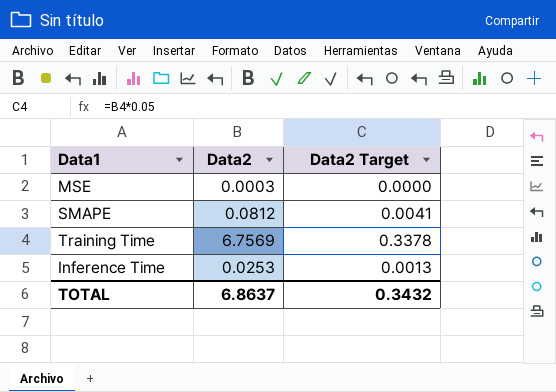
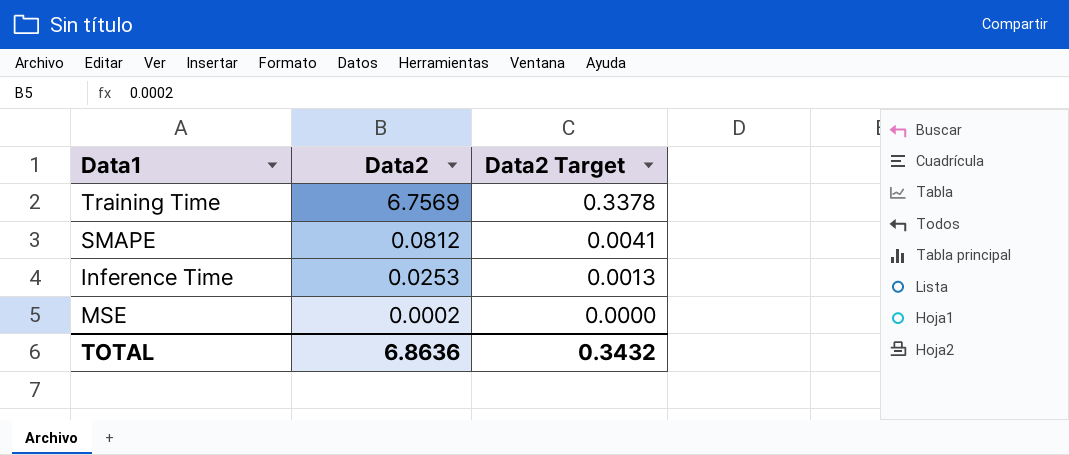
row order: none -> Data2 descending
MSE | Data2: 0.0003 -> 0.0002
TOTAL | Data2: 6.8637 -> 6.8636

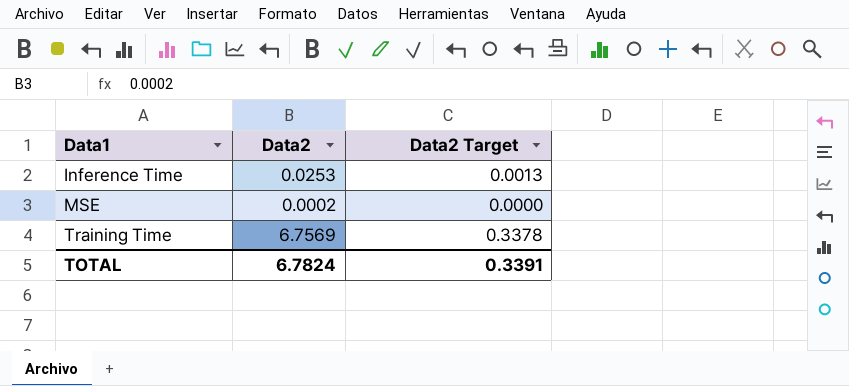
row order: Data2 descending -> Data1 ascending
row SMAPE: 0.0812 | 0.0041 -> none
TOTAL | Data2: 6.8636 -> 6.7824
TOTAL | Data2 Target: 0.3432 -> 0.3391

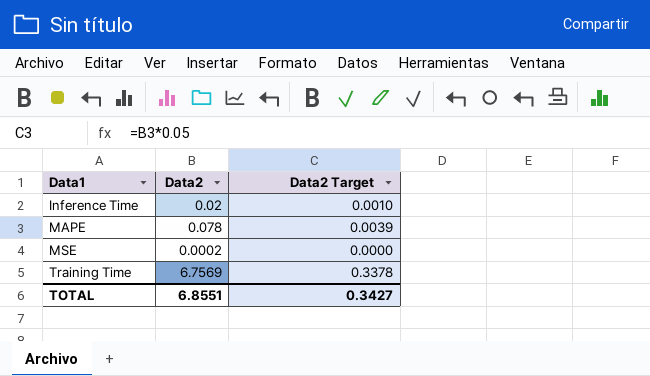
Inference Time | Data2: 0.0253 -> 0.02
Inference Time | Data2 Target: 0.0013 -> 0.0010
row MAPE: none -> 0.078 | 0.0039
TOTAL | Data2: 6.7824 -> 6.8551
TOTAL | Data2 Target: 0.3391 -> 0.3427

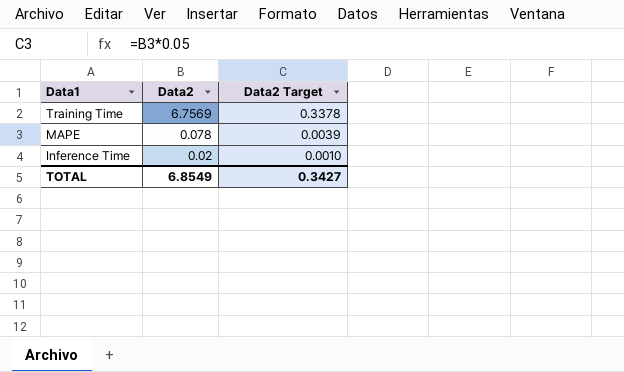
row order: Data1 ascending -> Data1 descending
row MSE: 0.0002 | 0.0000 -> none
TOTAL | Data2: 6.8551 -> 6.8549

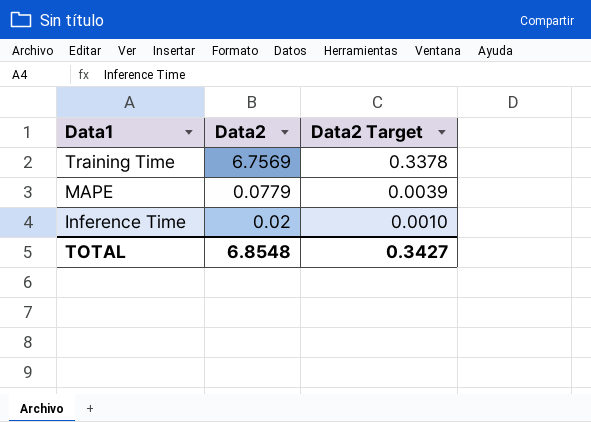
MAPE | Data2: 0.078 -> 0.0779
TOTAL | Data2: 6.8549 -> 6.8548

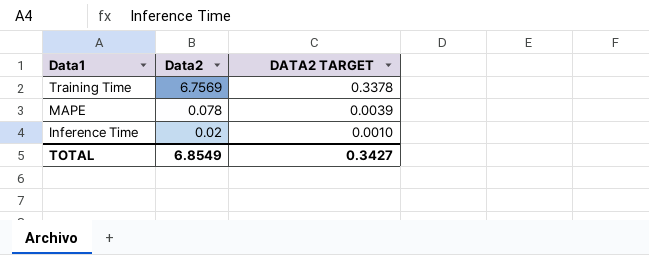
column name: Data2 Target -> DATA2 TARGET
MAPE | Data2: 0.0779 -> 0.078
TOTAL | Data2: 6.8548 -> 6.8549

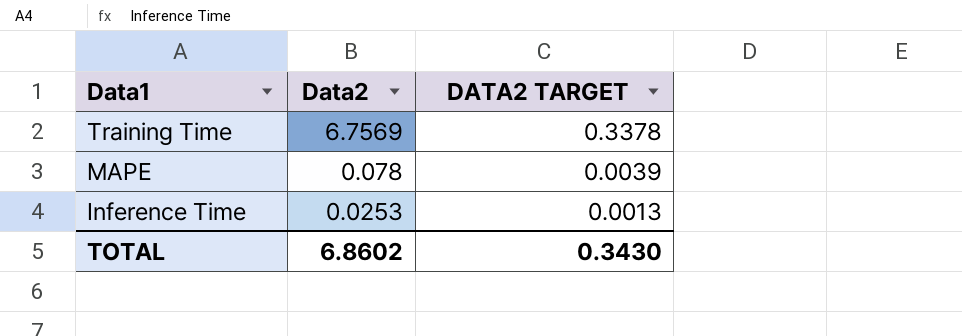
Inference Time | Data2: 0.02 -> 0.0253
Inference Time | DATA2 TARGET: 0.0010 -> 0.0013
TOTAL | Data2: 6.8549 -> 6.8602
TOTAL | DATA2 TARGET: 0.3427 -> 0.3430

